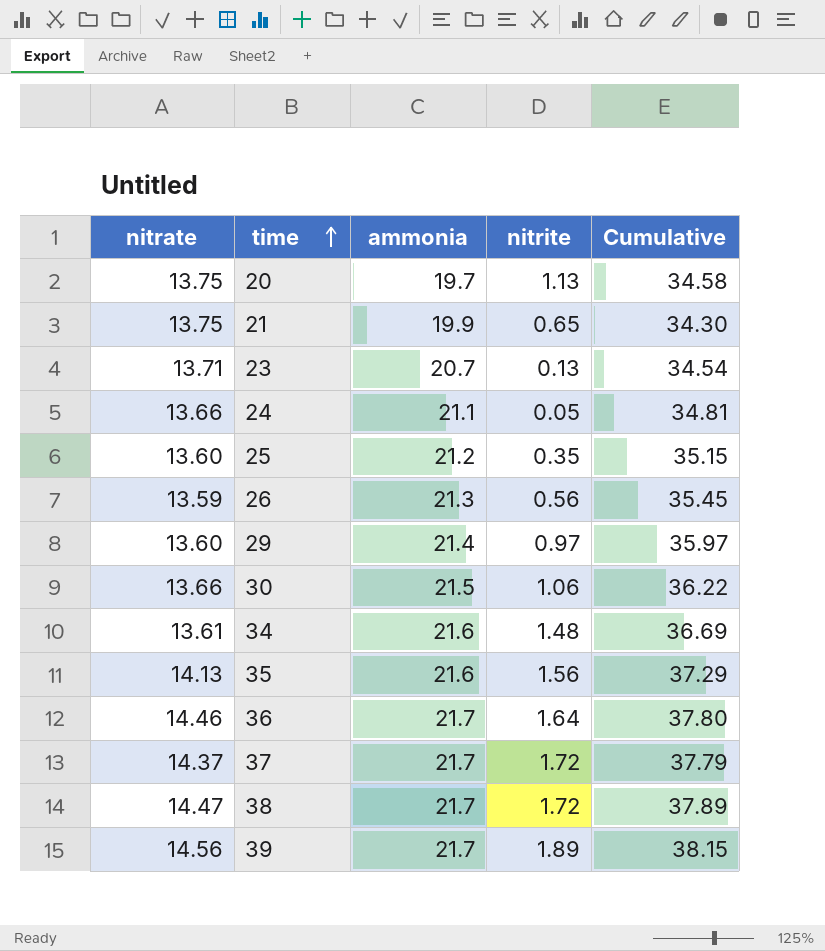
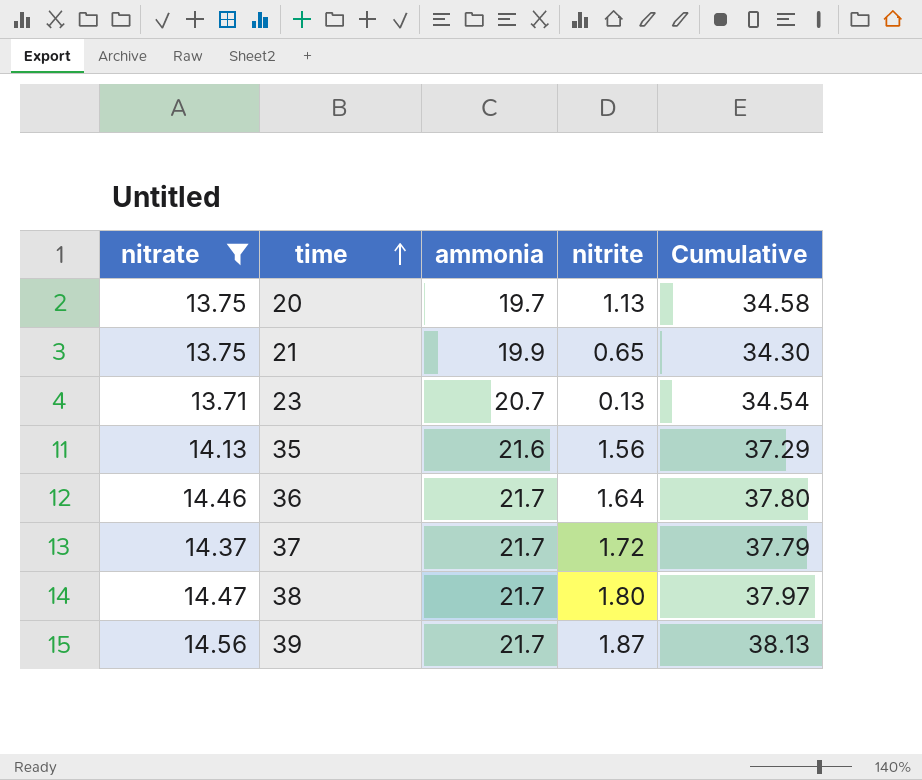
filter: none -> nitrate >= 13.71
38 | nitrite: 1.72 -> 1.80
38 | Cumulative: 37.89 -> 37.97
39 | nitrite: 1.89 -> 1.87
39 | Cumulative: 38.15 -> 38.13

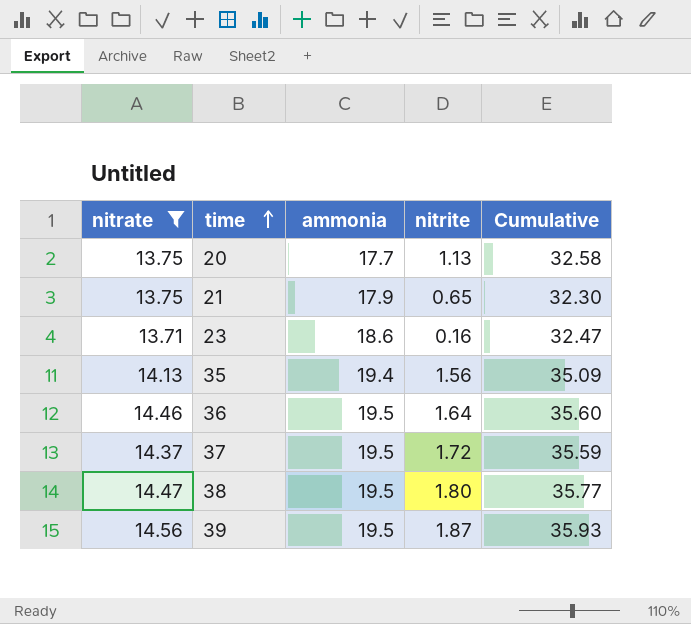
20 | ammonia: 19.7 -> 17.7
20 | Cumulative: 34.58 -> 32.58
21 | ammonia: 19.9 -> 17.9
21 | Cumulative: 34.30 -> 32.30
23 | ammonia: 20.7 -> 18.6
23 | nitrite: 0.13 -> 0.16
23 | Cumulative: 34.54 -> 32.47
35 | ammonia: 21.6 -> 19.4
35 | Cumulative: 37.29 -> 35.09
36 | ammonia: 21.7 -> 19.5
36 | Cumulative: 37.80 -> 35.60
37 | ammonia: 21.7 -> 19.5
37 | Cumulative: 37.79 -> 35.59
38 | ammonia: 21.7 -> 19.5
38 | Cumulative: 37.97 -> 35.77
39 | ammonia: 21.7 -> 19.5
39 | Cumulative: 38.13 -> 35.93

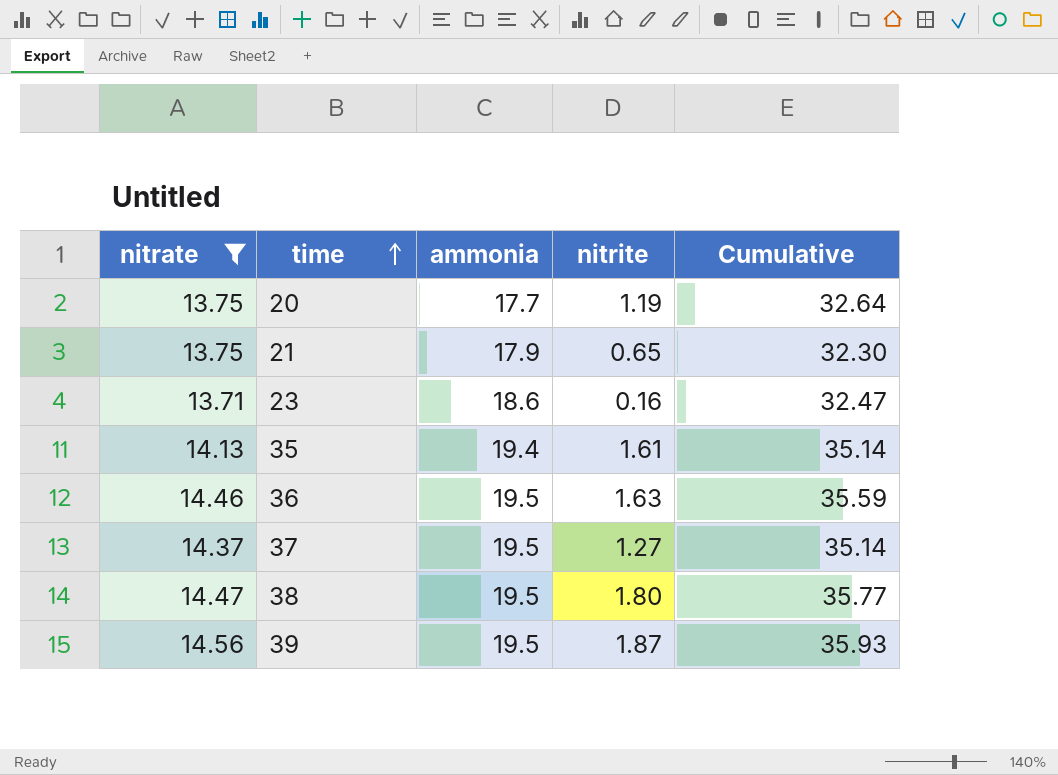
20 | nitrite: 1.13 -> 1.19
20 | Cumulative: 32.58 -> 32.64
35 | nitrite: 1.56 -> 1.61
35 | Cumulative: 35.09 -> 35.14
36 | nitrite: 1.64 -> 1.63
36 | Cumulative: 35.60 -> 35.59
37 | nitrite: 1.72 -> 1.27
37 | Cumulative: 35.59 -> 35.14

